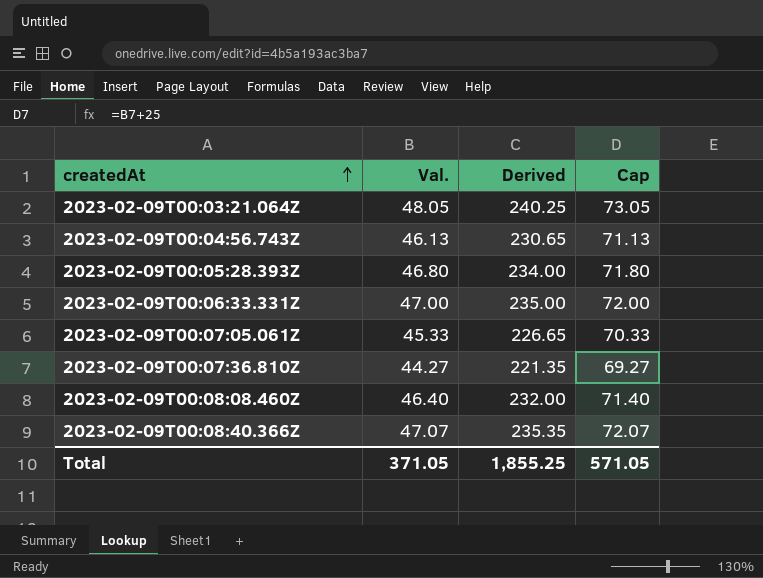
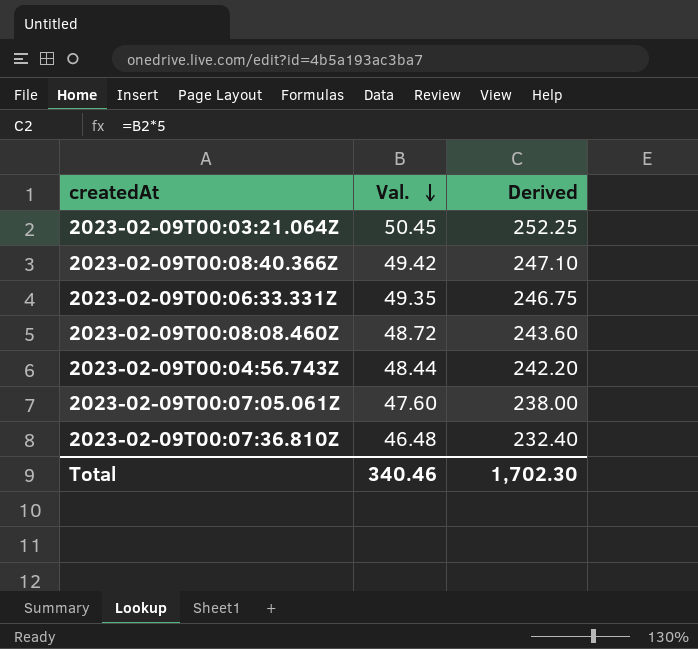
row order: createdAt ascending -> Val. descending
column Cap | formula: [Val.] + 25 -> none
row 2023-02-09T00:05:28.393Z: 46.80 | 234.00 | 71.80 -> none
2023-02-09T00:03:21.064Z | Val.: 48.05 -> 50.45
2023-02-09T00:03:21.064Z | Derived: 240.25 -> 252.25
2023-02-09T00:08:40.366Z | Val.: 47.07 -> 49.42
2023-02-09T00:08:40.366Z | Derived: 235.35 -> 247.10
2023-02-09T00:06:33.331Z | Val.: 47.00 -> 49.35
2023-02-09T00:06:33.331Z | Derived: 235.00 -> 246.75
2023-02-09T00:08:08.460Z | Val.: 46.40 -> 48.72
2023-02-09T00:08:08.460Z | Derived: 232.00 -> 243.60
2023-02-09T00:04:56.743Z | Val.: 46.13 -> 48.44
2023-02-09T00:04:56.743Z | Derived: 230.65 -> 242.20
2023-02-09T00:07:05.061Z | Val.: 45.33 -> 47.60
2023-02-09T00:07:05.061Z | Derived: 226.65 -> 238.00
2023-02-09T00:07:36.810Z | Val.: 44.27 -> 46.48
2023-02-09T00:07:36.810Z | Derived: 221.35 -> 232.40
Total | Val.: 371.05 -> 340.46
Total | Derived: 1,855.25 -> 1,702.30

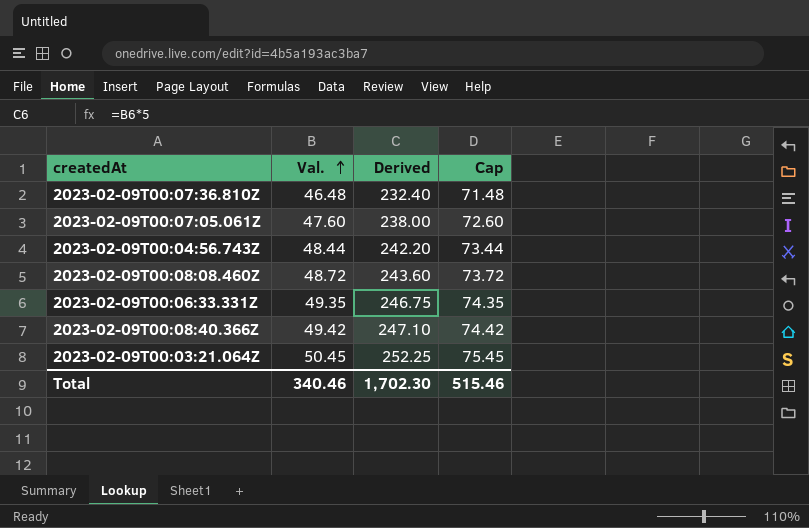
row order: Val. descending -> Val. ascending
column Cap | formula: none -> [Val.] + 25

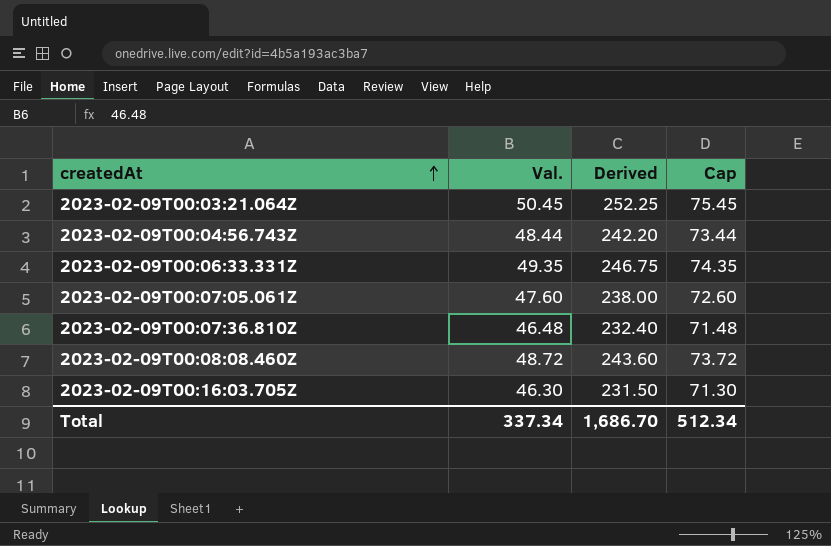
row order: Val. ascending -> createdAt ascending
row 2023-02-09T00:08:40.366Z: 49.42 | 247.10 | 74.42 -> none
row 2023-02-09T00:16:03.705Z: none -> 46.30 | 231.50 | 71.30
Total | Val.: 340.46 -> 337.34
Total | Derived: 1,702.30 -> 1,686.70
Total | Cap: 515.46 -> 512.34

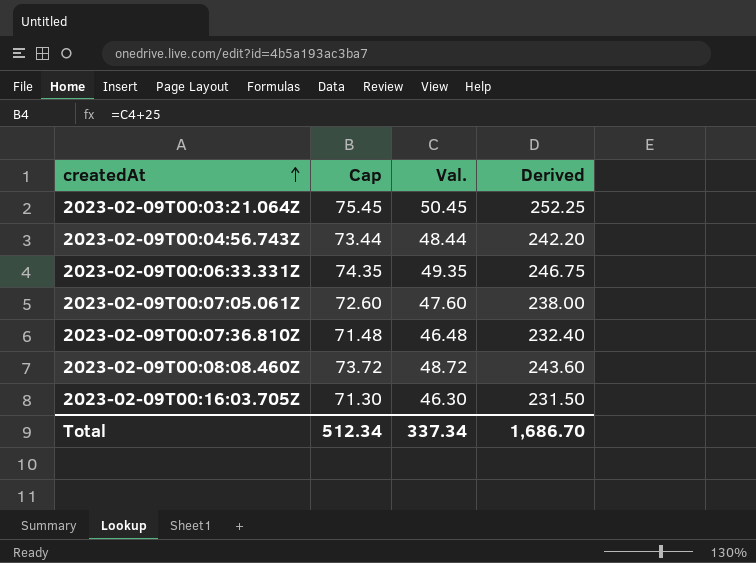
column Cap | position: 4 -> 2

